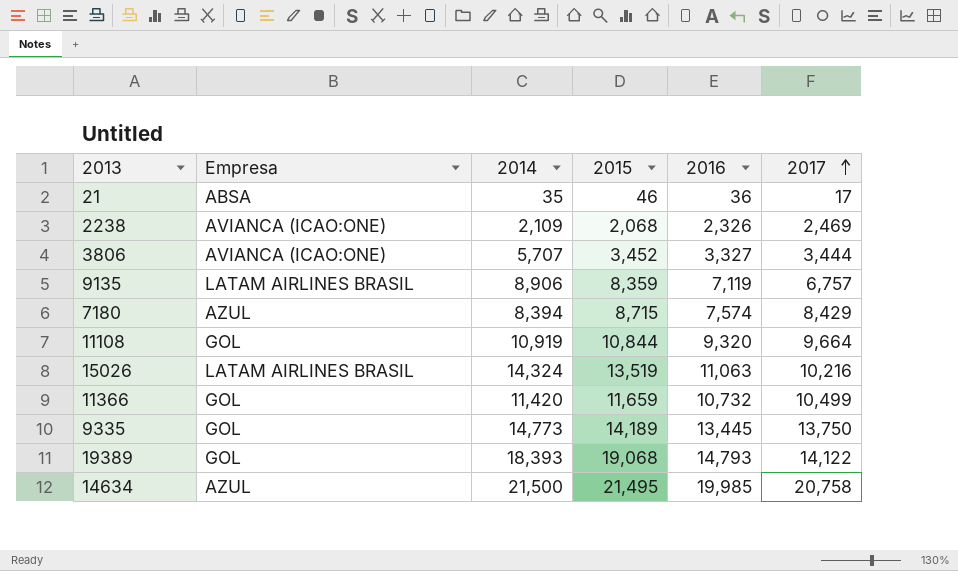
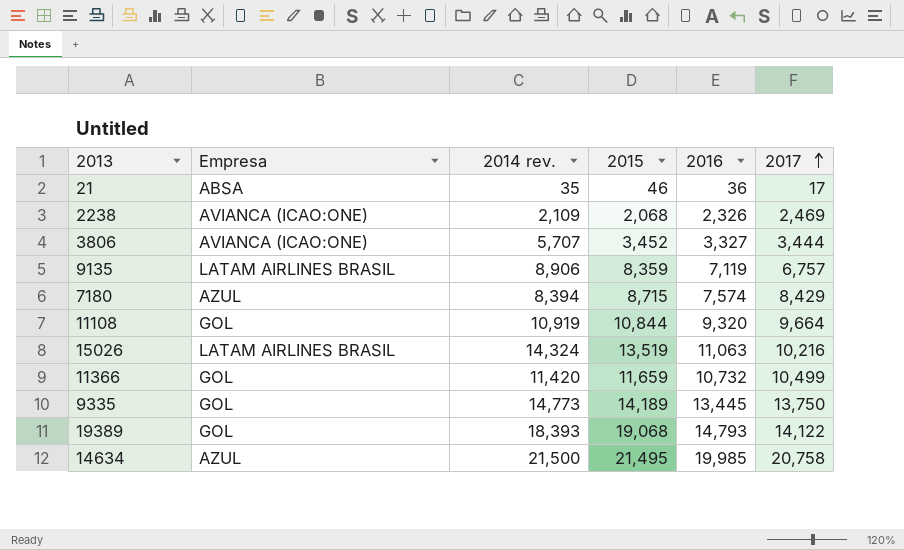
column name: 2014 -> 2014 rev.

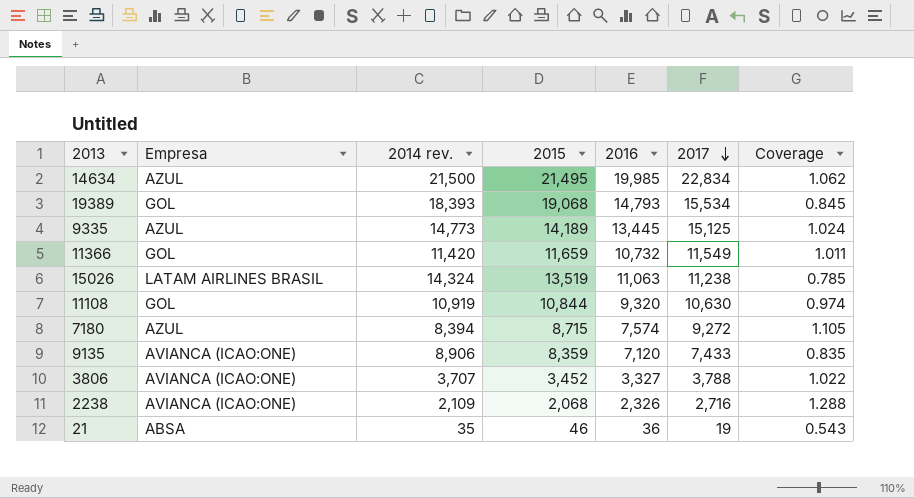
row order: 2017 ascending -> 2017 descending
column Coverage | formula: none -> [2017] / [2014 rev.]
14634 | 2017: 20,758 -> 22,834
19389 | 2017: 14,122 -> 15,534
9335 | Empresa: GOL -> AZUL
9335 | 2017: 13,750 -> 15,125
11366 | 2017: 10,499 -> 11,549
15026 | 2017: 10,216 -> 11,238
11108 | 2017: 9,664 -> 10,630
7180 | 2017: 8,429 -> 9,272
9135 | Empresa: LATAM AIRLINES BRASIL -> AVIANCA (ICAO:ONE)
9135 | 2016: 7,119 -> 7,120
9135 | 2017: 6,757 -> 7,433
3806 | 2014 rev.: 5,707 -> 3,707
3806 | 2017: 3,444 -> 3,788
2238 | 2017: 2,469 -> 2,716
21 | 2017: 17 -> 19

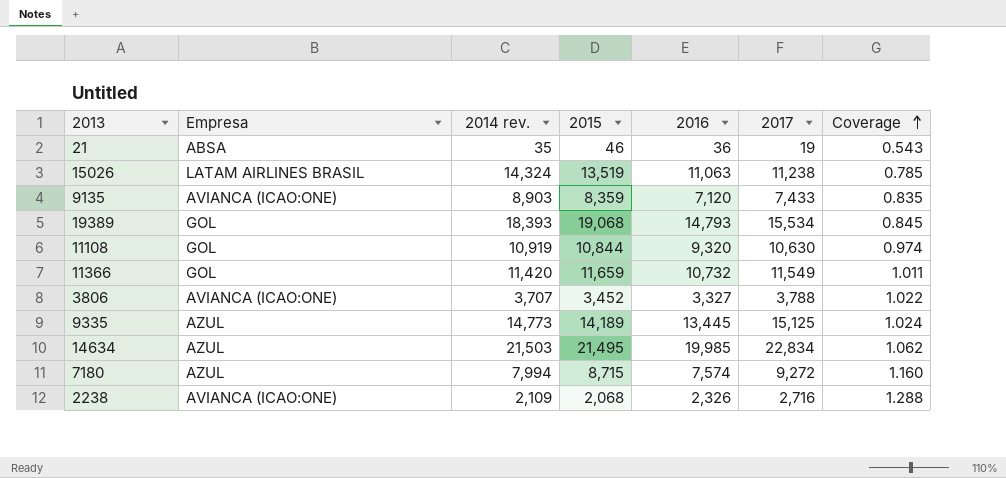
row order: 2017 descending -> Coverage ascending
9135 | 2014 rev.: 8,906 -> 8,903
14634 | 2014 rev.: 21,500 -> 21,503
7180 | 2014 rev.: 8,394 -> 7,994
7180 | Coverage: 1.105 -> 1.160

